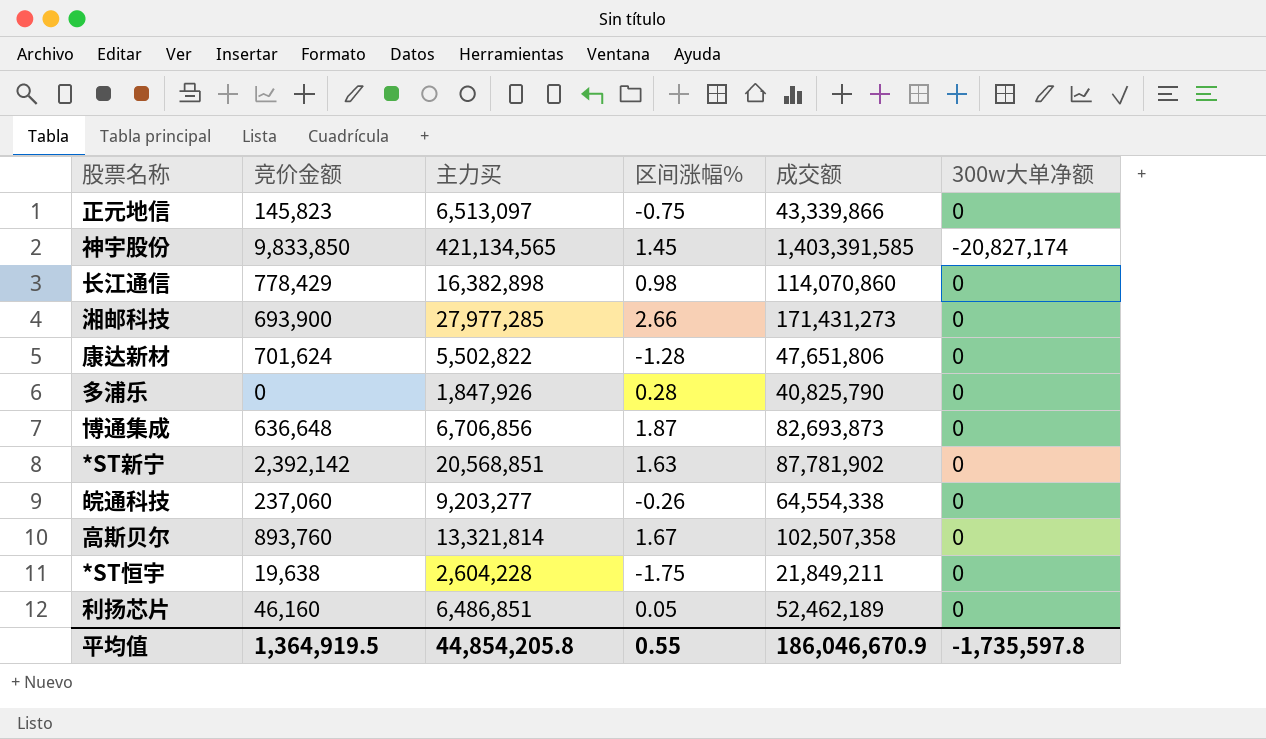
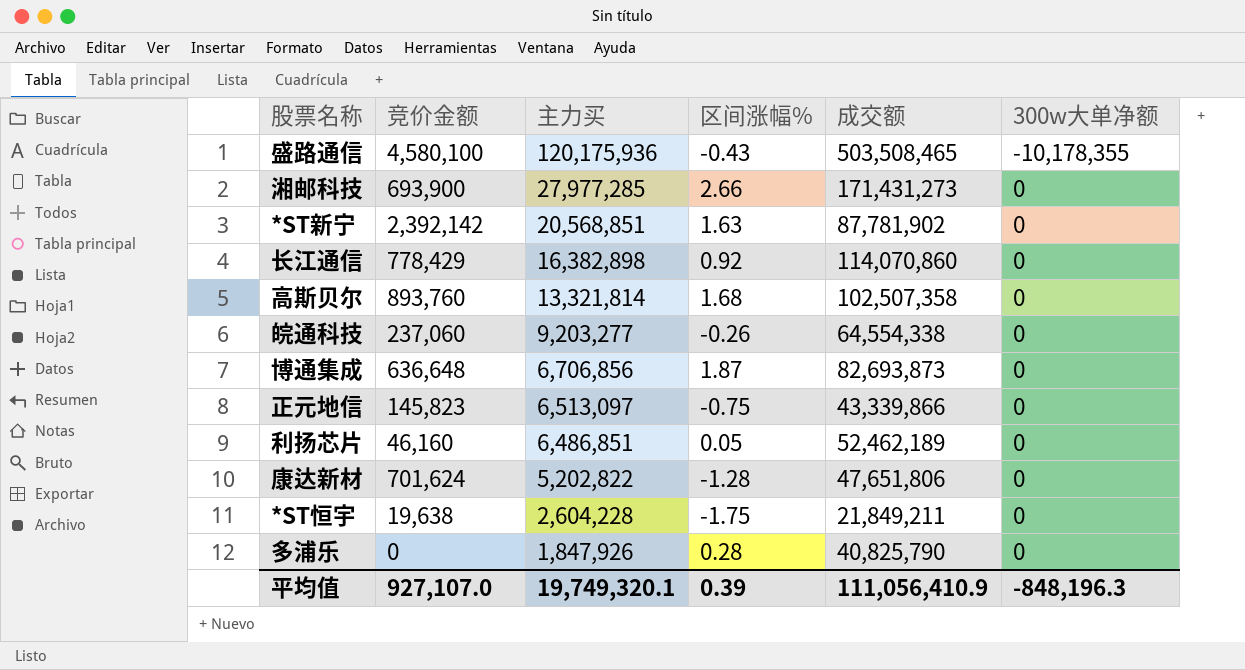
row order: none -> 主力买 descending
row 神宇股份: 9,833,850 | 421,134,565 | 1.45 | 1,403,391,585 | -20,827,174 -> none
row 盛路通信: none -> 4,580,100 | 120,175,936 | -0.43 | 503,508,465 | -10,178,355
长江通信 | 区间涨幅%: 0.98 -> 0.92
高斯贝尔 | 区间涨幅%: 1.67 -> 1.68
康达新材 | 主力买: 5,502,822 -> 5,202,822
平均值 | 竞价金额: 1,364,919.5 -> 927,107.0
平均值 | 主力买: 44,854,205.8 -> 19,749,320.1
平均值 | 区间涨幅%: 0.55 -> 0.39
平均值 | 成交额: 186,046,670.9 -> 111,056,410.9
平均值 | 300w大单净额: -1,735,597.8 -> -848,196.3

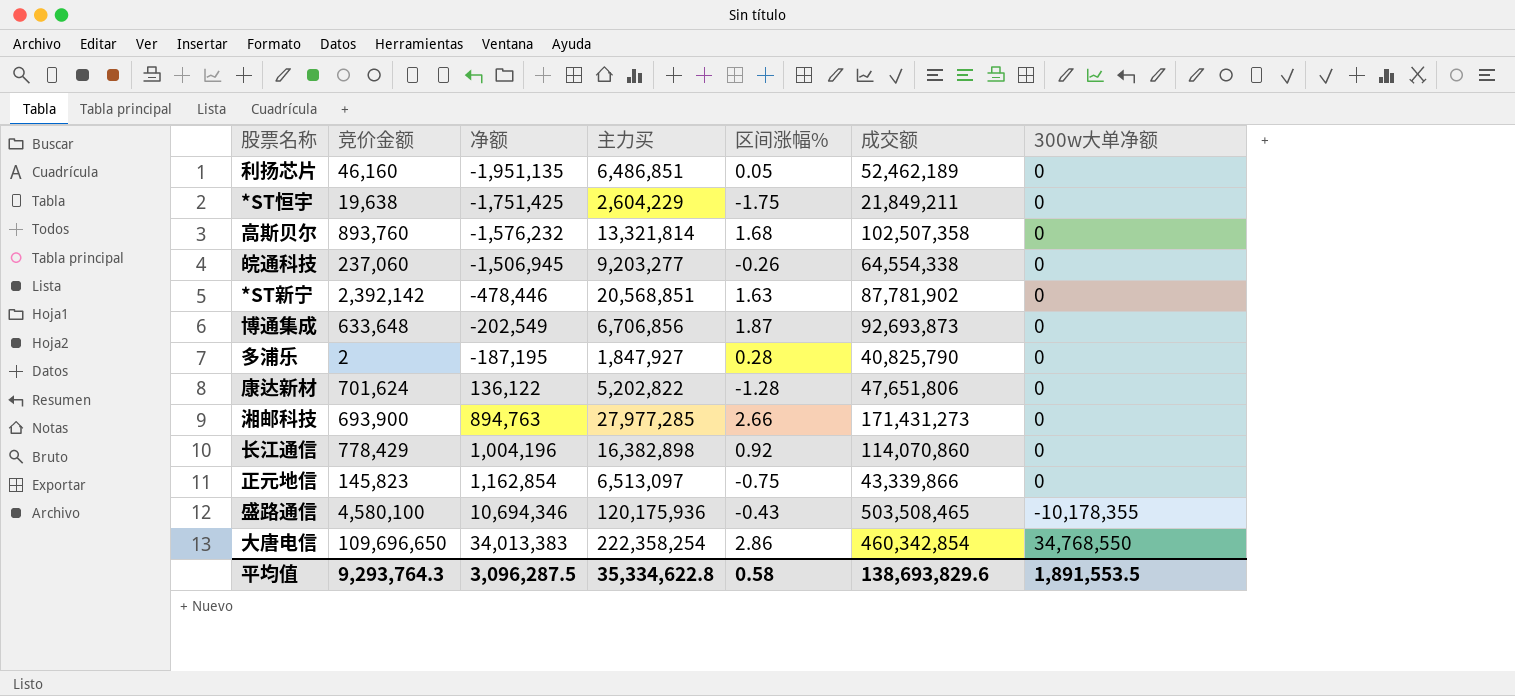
row order: 主力买 descending -> 净额 ascending
column 净额 | position: none -> 3
*ST恒宇 | 主力买: 2,604,228 -> 2,604,229
博通集成 | 竞价金额: 636,648 -> 633,648
博通集成 | 成交额: 82,693,873 -> 92,693,873
多浦乐 | 竞价金额: 0 -> 2
多浦乐 | 主力买: 1,847,926 -> 1,847,927
row 大唐电信: none -> 109,696,650 | 34,013,383 | 222,358,254 | 2.86 | 460,342,854 | 34,768,550
平均值 | 竞价金额: 927,107.0 -> 9,293,764.3
平均值 | 主力买: 19,749,320.1 -> 35,334,622.8
平均值 | 区间涨幅%: 0.39 -> 0.58
平均值 | 成交额: 111,056,410.9 -> 138,693,829.6
平均值 | 300w大单净额: -848,196.3 -> 1,891,553.5

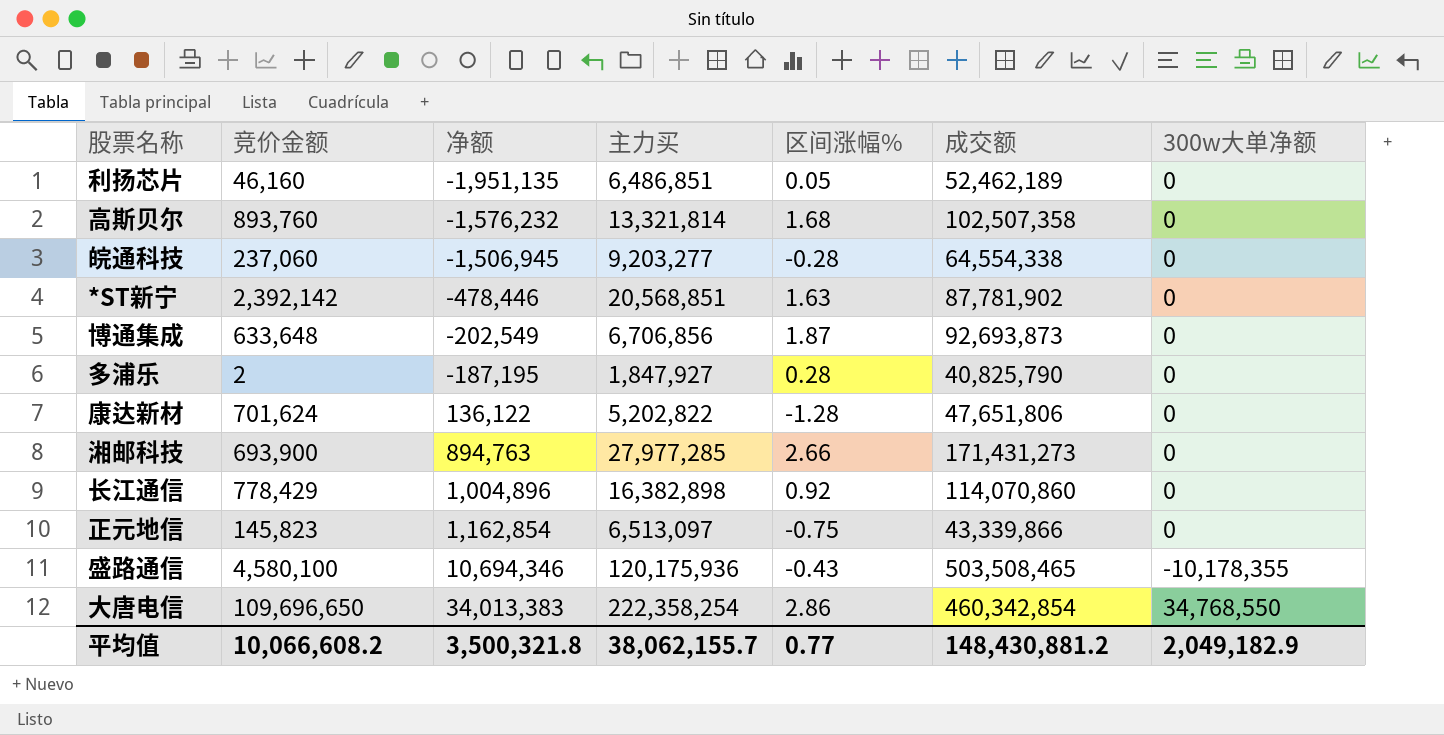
row *ST恒宇: 19,638 | -1,751,425 | 2,604,229 | -1.75 | 21,849,211 | 0 -> none
皖通科技 | 区间涨幅%: -0.26 -> -0.28
长江通信 | 净额: 1,004,196 -> 1,004,896
平均值 | 竞价金额: 9,293,764.3 -> 10,066,608.2
平均值 | 净额: 3,096,287.5 -> 3,500,321.8
平均值 | 主力买: 35,334,622.8 -> 38,062,155.7
平均值 | 区间涨幅%: 0.58 -> 0.77
平均值 | 成交额: 138,693,829.6 -> 148,430,881.2
平均值 | 300w大单净额: 1,891,553.5 -> 2,049,182.9

